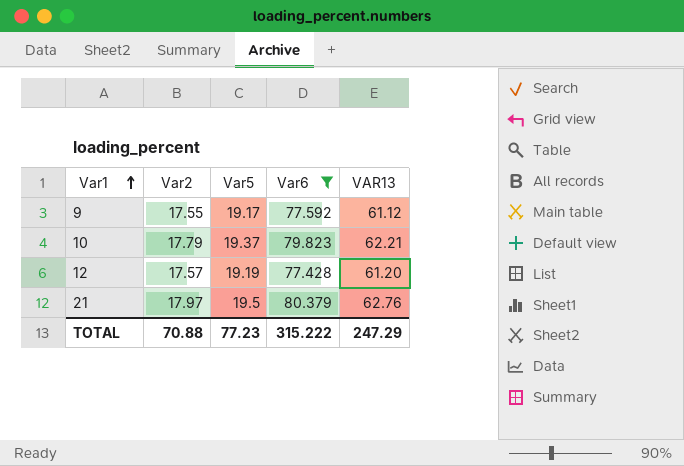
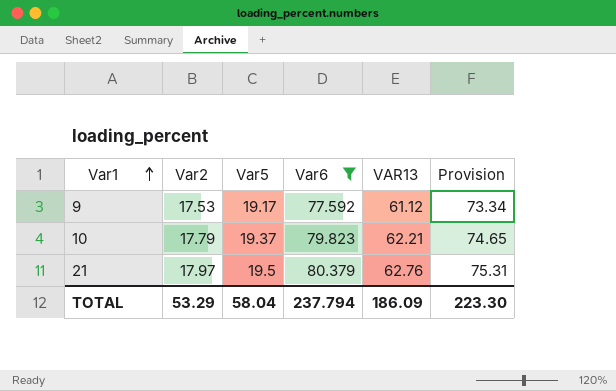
column Provision | formula: none -> [VAR13] * 1.2
row 12: 17.57 | 19.19 | 77.428 | 61.20 -> none
9 | Var2: 17.55 -> 17.53
TOTAL | Var2: 70.88 -> 53.29
TOTAL | Var5: 77.23 -> 58.04
TOTAL | Var6: 315.222 -> 237.794
TOTAL | VAR13: 247.29 -> 186.09

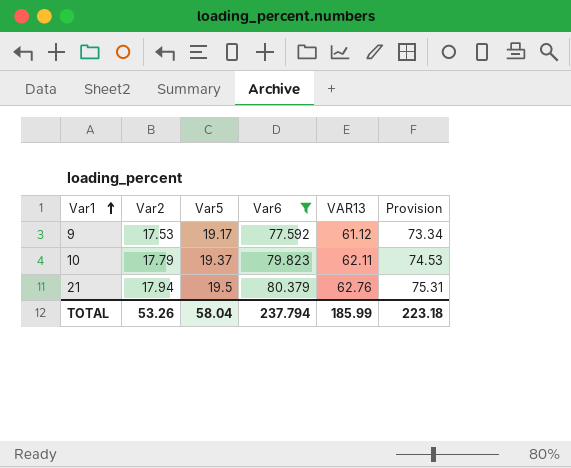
10 | VAR13: 62.21 -> 62.11
10 | Provision: 74.65 -> 74.53
21 | Var2: 17.97 -> 17.94
TOTAL | Var2: 53.29 -> 53.26
TOTAL | VAR13: 186.09 -> 185.99
TOTAL | Provision: 223.30 -> 223.18

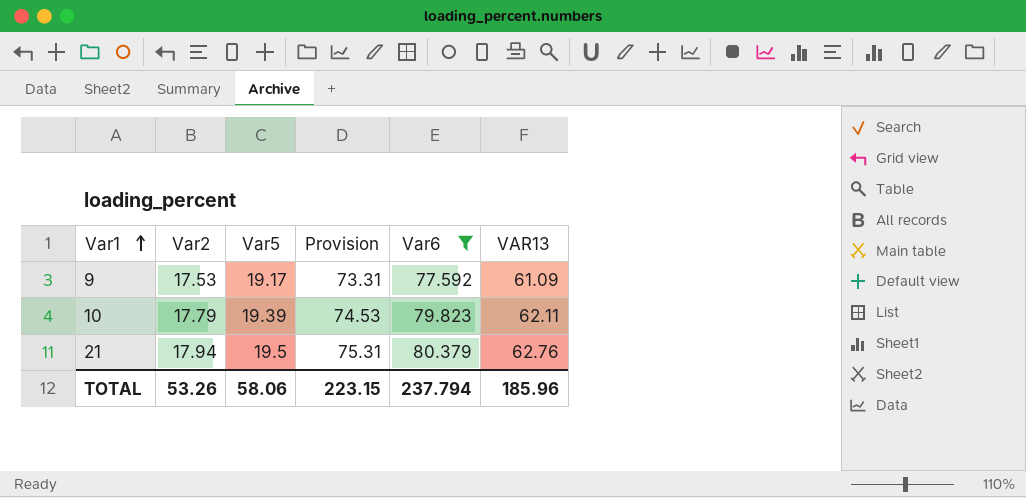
column Provision | position: 6 -> 4
9 | Provision: 73.34 -> 73.31
9 | VAR13: 61.12 -> 61.09
10 | Var5: 19.37 -> 19.39
TOTAL | Var5: 58.04 -> 58.06
TOTAL | Provision: 223.18 -> 223.15
TOTAL | VAR13: 185.99 -> 185.96

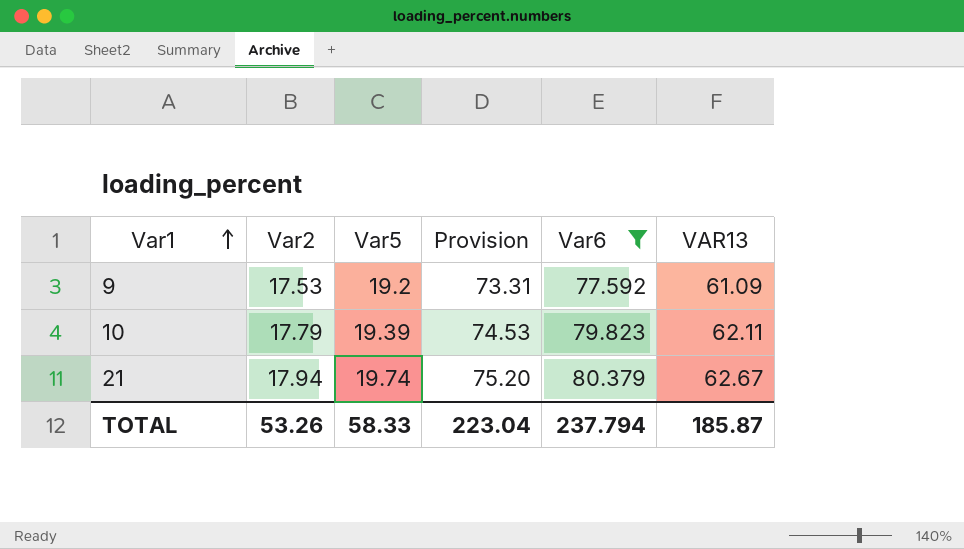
9 | Var5: 19.17 -> 19.2
21 | Var5: 19.5 -> 19.74
21 | Provision: 75.31 -> 75.20
21 | VAR13: 62.76 -> 62.67
TOTAL | Var5: 58.06 -> 58.33
TOTAL | Provision: 223.15 -> 223.04
TOTAL | VAR13: 185.96 -> 185.87

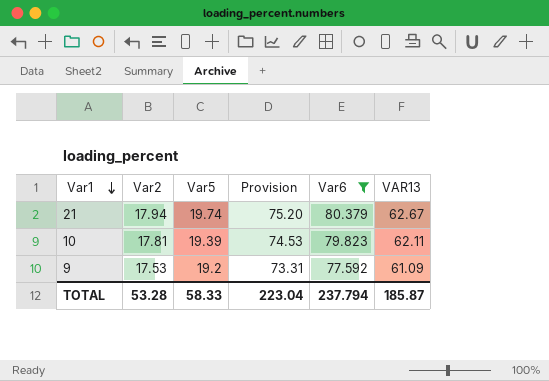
row order: Var1 ascending -> Var1 descending
10 | Var2: 17.79 -> 17.81
TOTAL | Var2: 53.26 -> 53.28

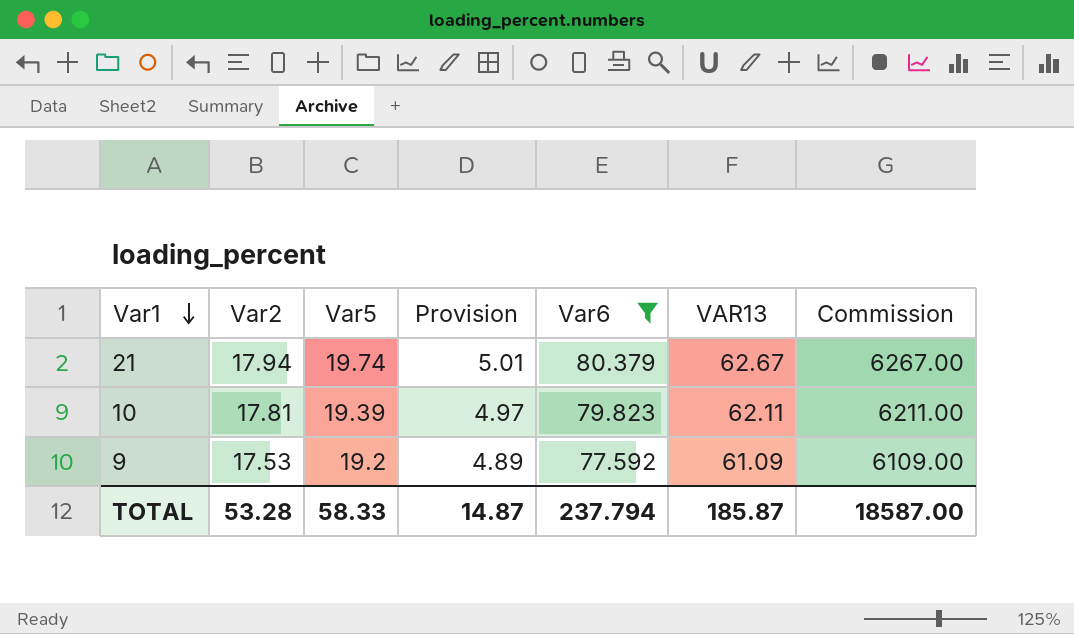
column Provision | formula: [VAR13] * 1.2 -> [VAR13] * 0.08
column Commission | formula: none -> [VAR13] * 100
TOTAL | Provision: 223.04 -> 14.87

